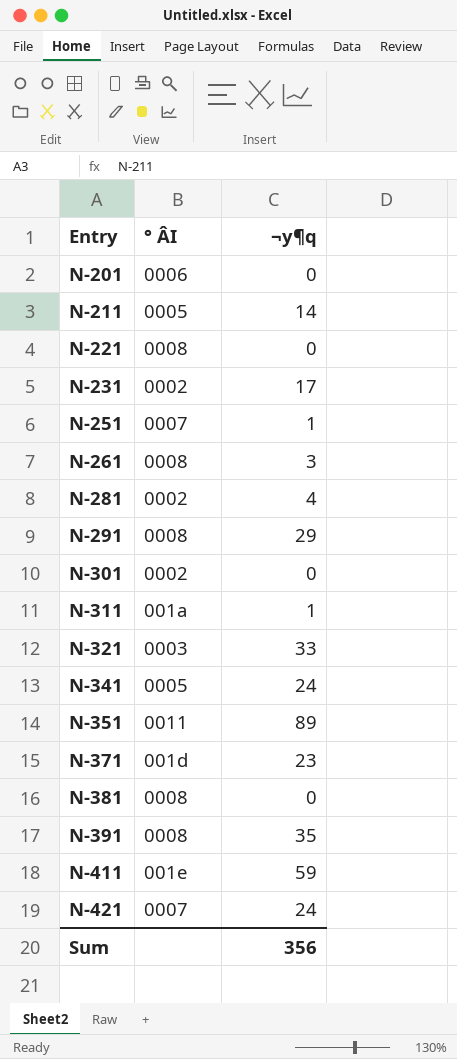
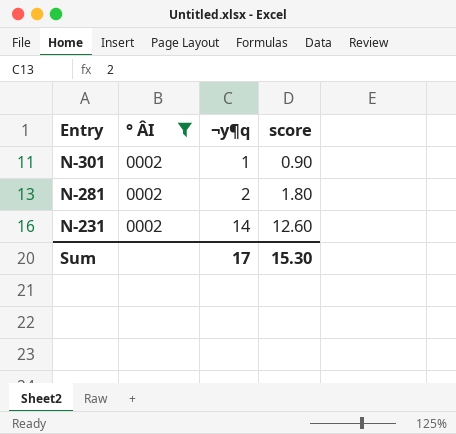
filter: none -> ° ÂI = 0002
row order: Entry ascending -> Entry descending
column score | formula: none -> [¬y¶q] * 0.9
N-301 | ¬y¶q: 0 -> 1
N-281 | ¬y¶q: 4 -> 2
N-231 | ¬y¶q: 17 -> 14
Sum | ¬y¶q: 356 -> 17

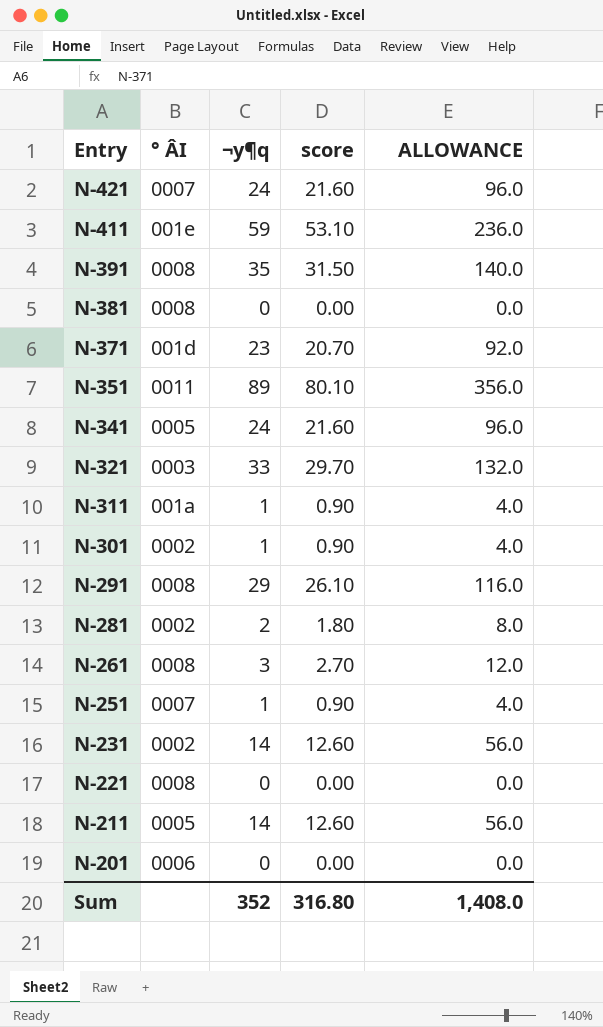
filter: ° ÂI = 0002 -> none
column ALLOWANCE | formula: none -> [¬y¶q] * 4
Sum | ¬y¶q: 17 -> 352
Sum | score: 15.30 -> 316.80

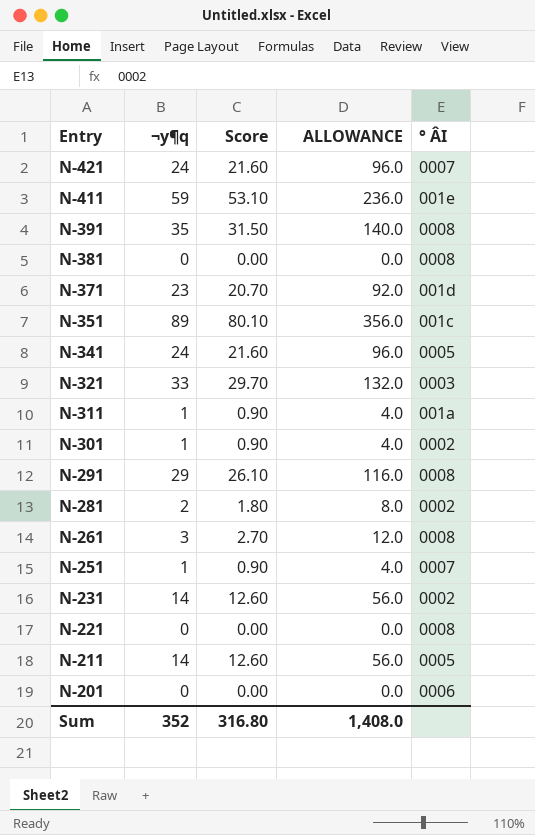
column name: score -> Score
column ° ÂI | position: 2 -> 5
N-351 | ° ÂI: 0011 -> 001c

